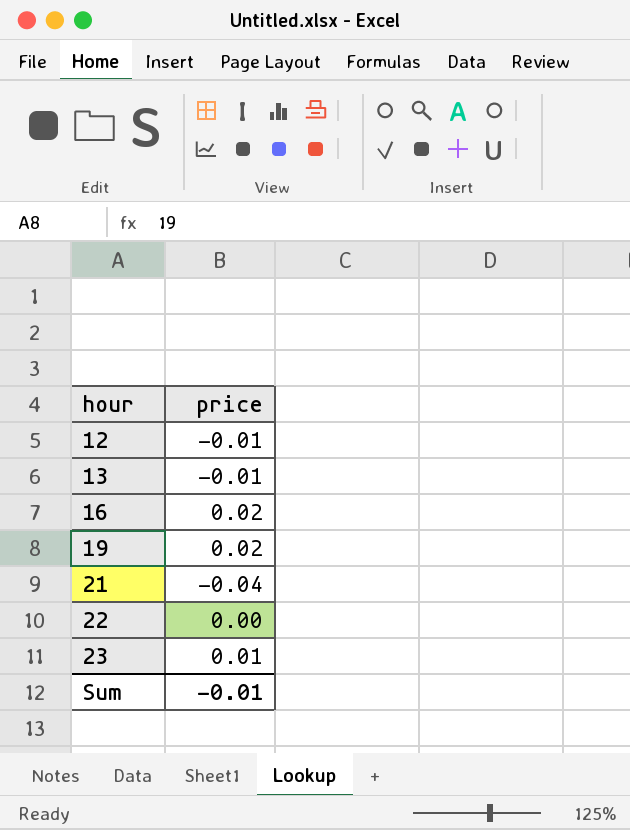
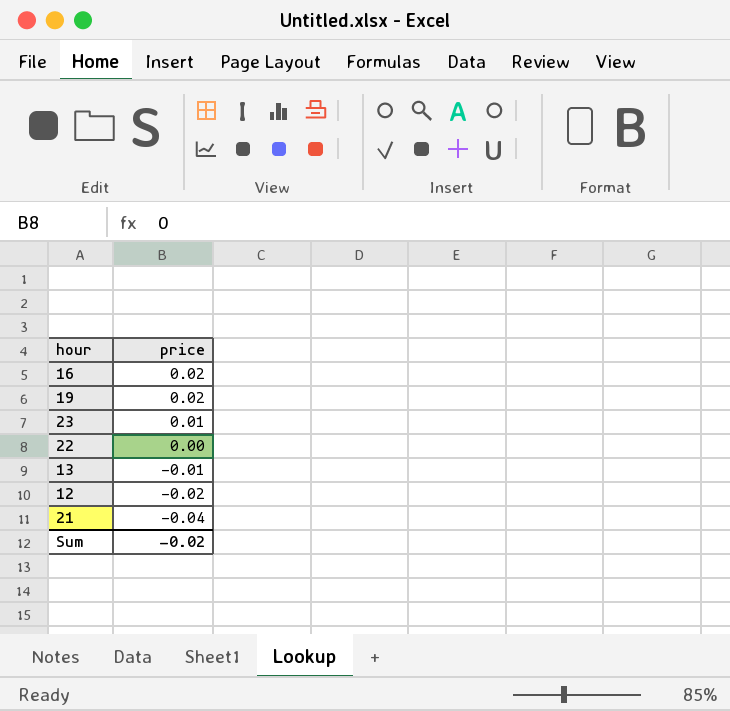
row order: hour ascending -> price descending
12 | price: -0.01 -> -0.02
Sum | price: -0.01 -> -0.02

